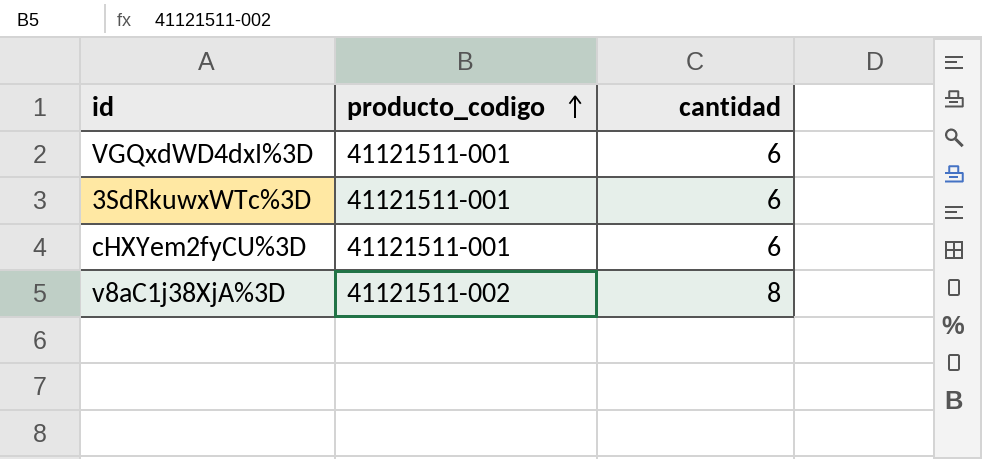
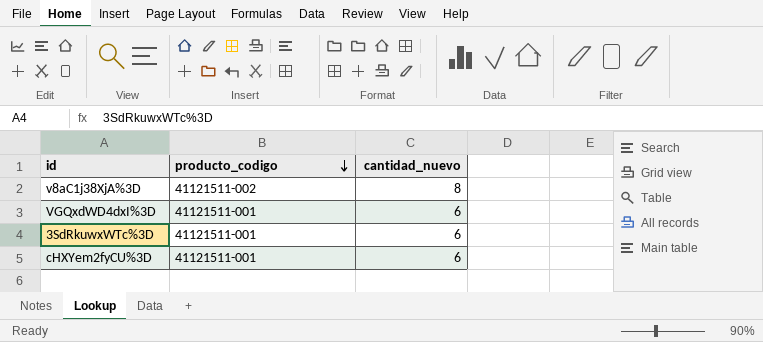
row order: producto_codigo ascending -> producto_codigo descending
column name: cantidad -> cantidad_nuevo

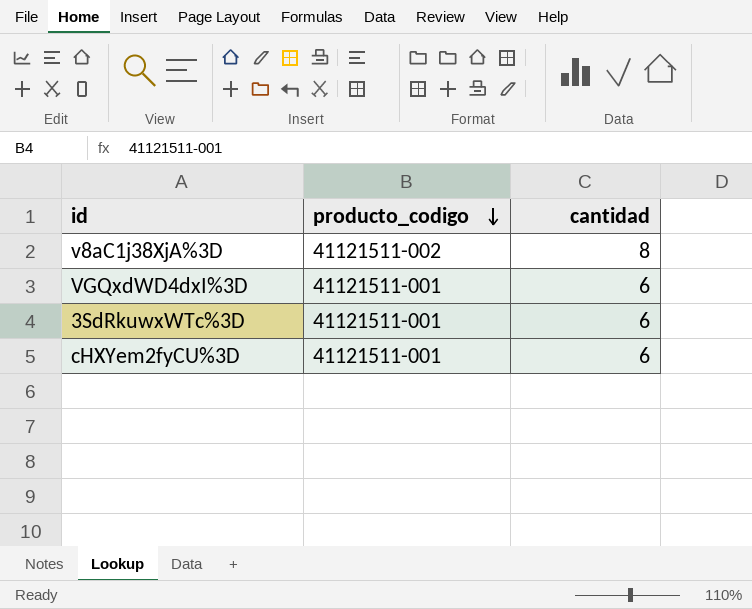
column name: cantidad_nuevo -> cantidad

